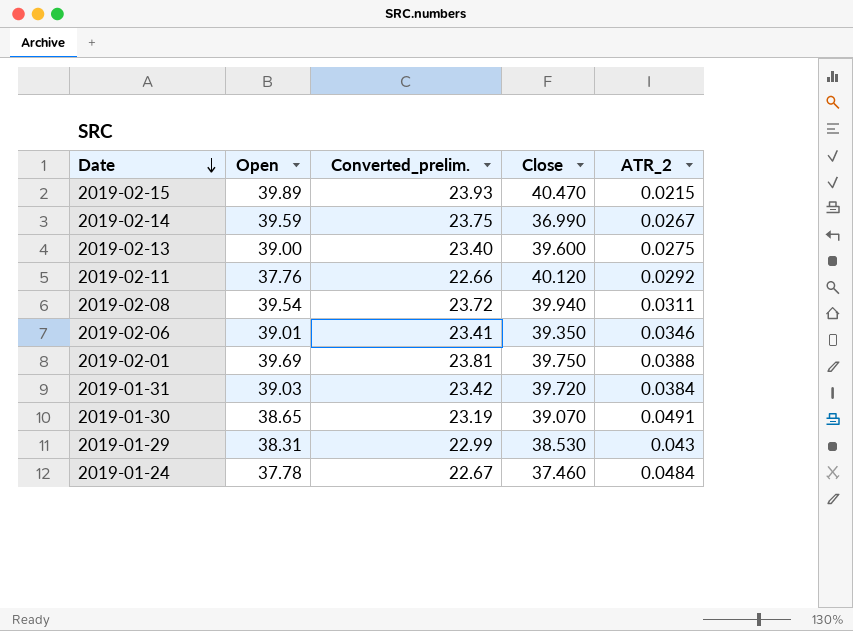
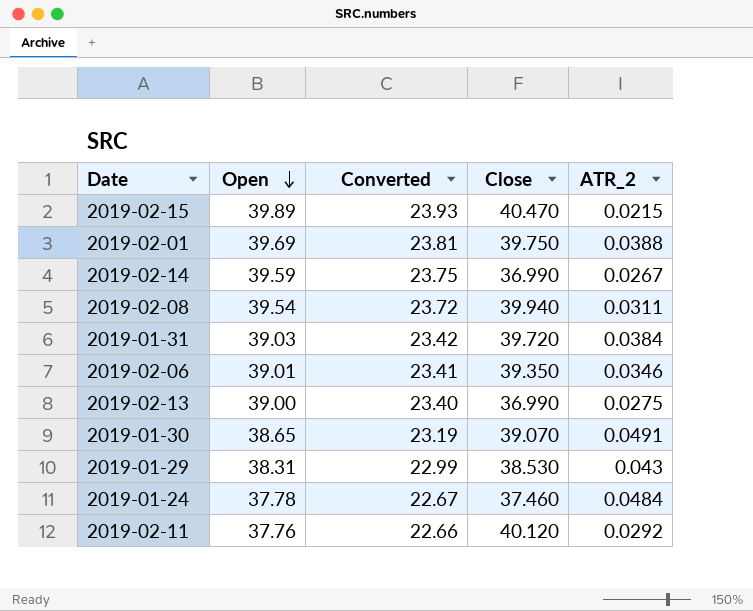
row order: Date descending -> Open descending
column name: Converted_prelim. -> Converted
2019-02-13 | Close: 39.600 -> 36.990

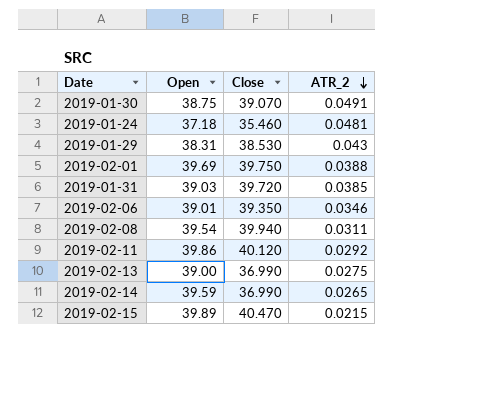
row order: Open descending -> ATR_2 descending
column Converted | formula: [Open] * 0.6 -> none
2019-01-30 | Open: 38.65 -> 38.75
2019-01-24 | Open: 37.78 -> 37.18
2019-01-24 | Close: 37.460 -> 35.460
2019-01-24 | ATR_2: 0.0484 -> 0.0481
2019-01-31 | ATR_2: 0.0384 -> 0.0385
2019-02-11 | Open: 37.76 -> 39.86
2019-02-14 | ATR_2: 0.0267 -> 0.0265

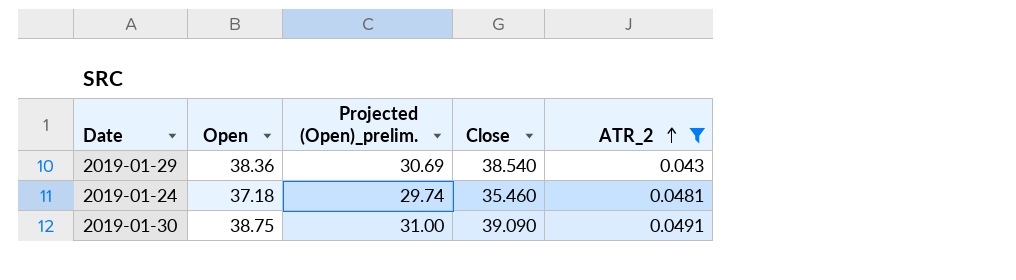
filter: none -> ATR_2 >= 0.043
row order: ATR_2 descending -> ATR_2 ascending
column Projected (Open)_prelim. | formula: none -> [Open] * 0.8
2019-01-29 | Open: 38.31 -> 38.36
2019-01-29 | Close: 38.530 -> 38.540
2019-01-30 | Close: 39.070 -> 39.090

